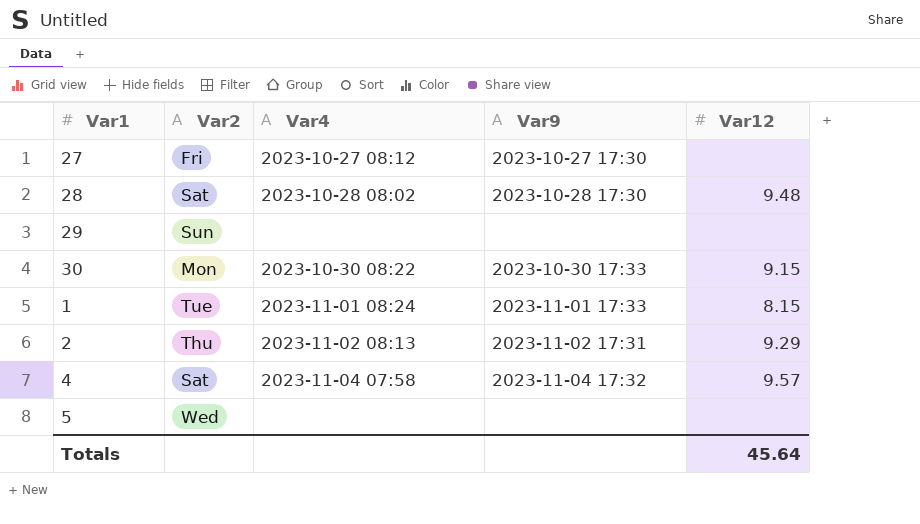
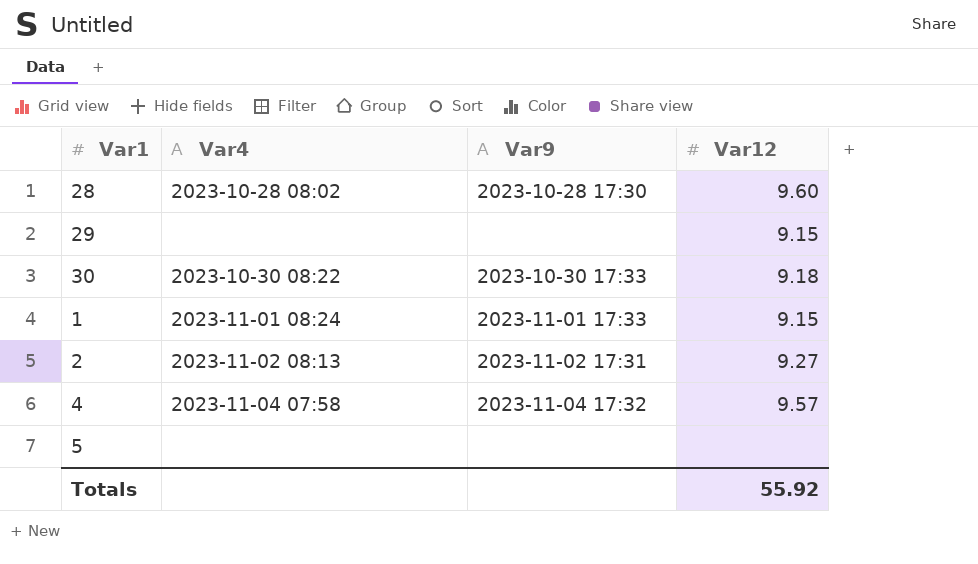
column Var2 | position: 2 -> none
row 27: Fri | 2023-10-27 08:12 | 2023-10-27 17:30 | none -> none
28 | Var12: 9.48 -> 9.60
29 | Var12: none -> 9.15
30 | Var12: 9.15 -> 9.18
1 | Var12: 8.15 -> 9.15
2 | Var12: 9.29 -> 9.27
Totals | Var12: 45.64 -> 55.92

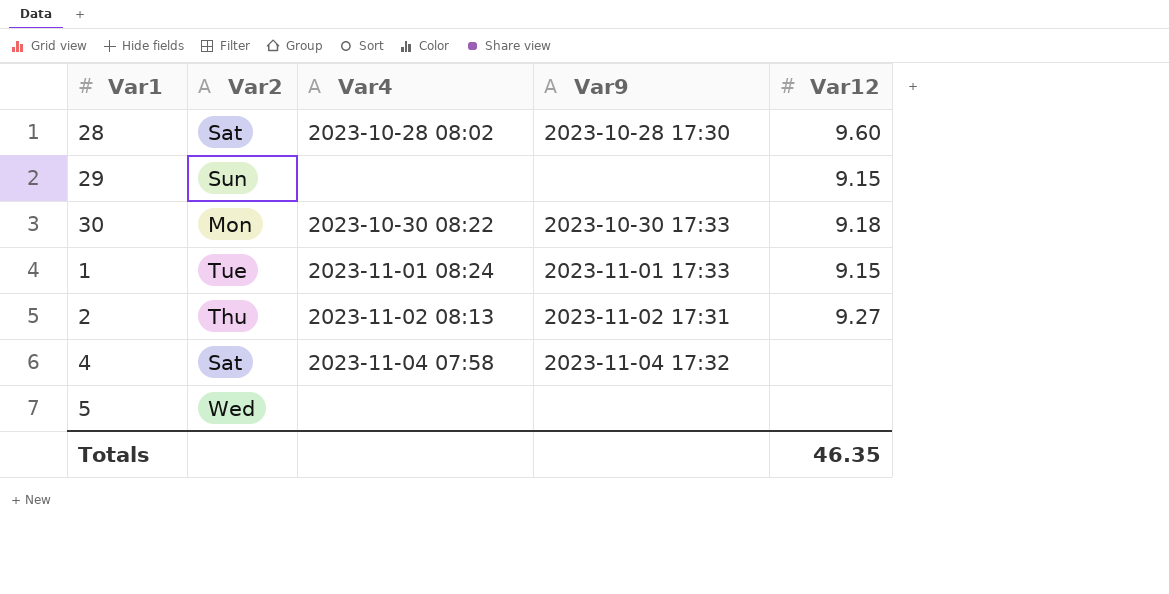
column Var2 | position: none -> 2
4 | Var12: 9.57 -> none
Totals | Var12: 55.92 -> 46.35

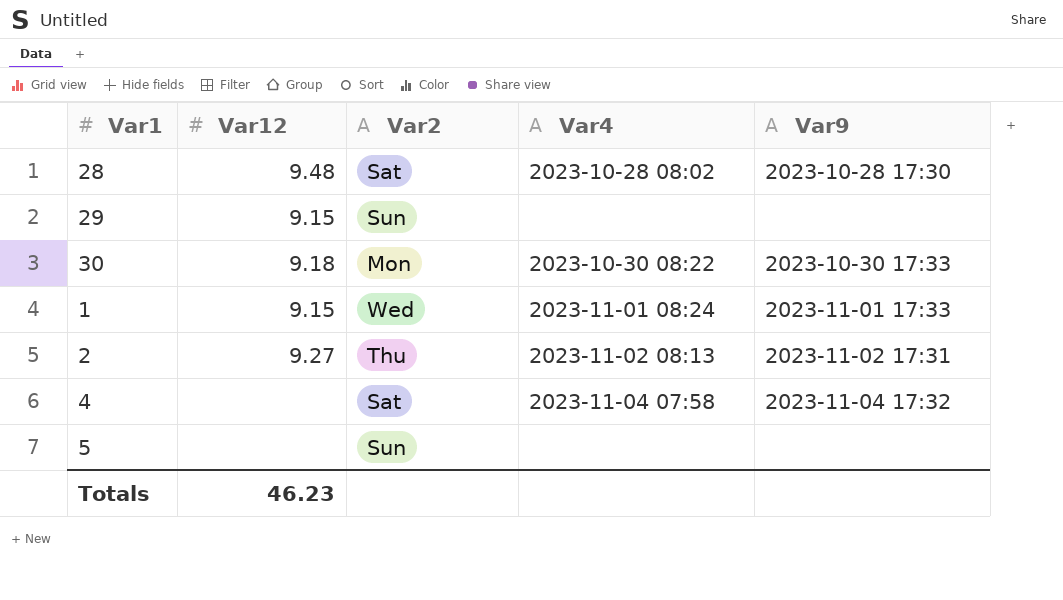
column Var12 | position: 5 -> 2
28 | Var12: 9.60 -> 9.48
1 | Var2: Tue -> Wed
5 | Var2: Wed -> Sun
Totals | Var12: 46.35 -> 46.23

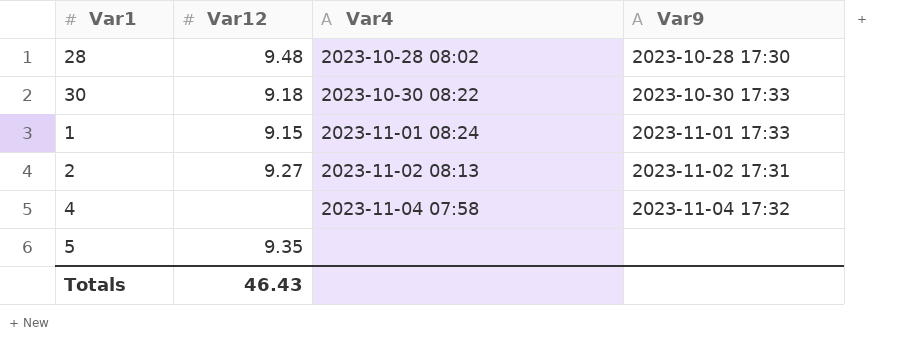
column Var2 | position: 3 -> none
row 29: 9.15 | Sun | none | none -> none
5 | Var12: none -> 9.35
Totals | Var12: 46.23 -> 46.43

